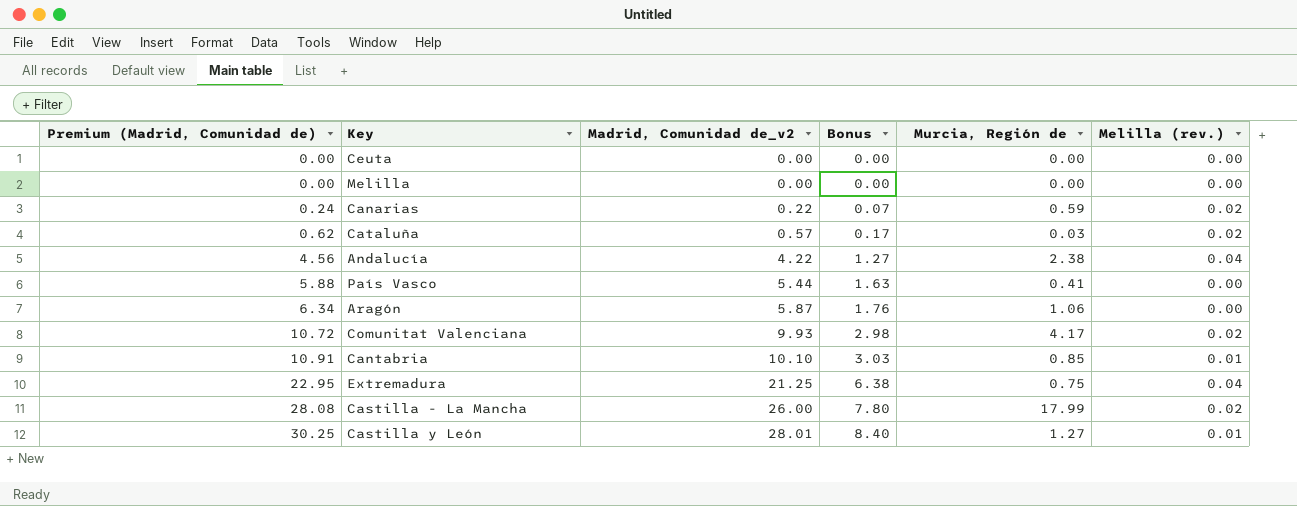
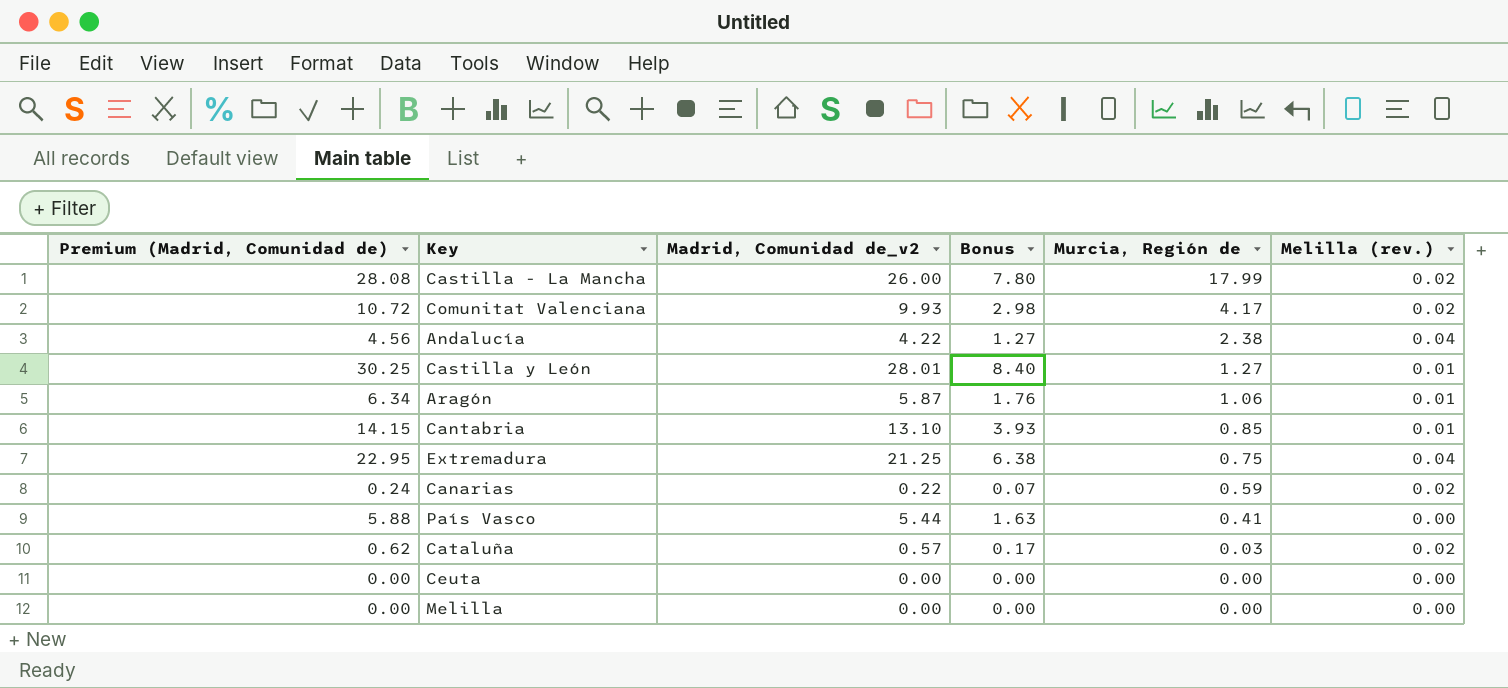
row order: Premium (Madrid, Comunidad de) ascending -> Murcia, Región de descending
Aragón | Melilla (rev.): 0.00 -> 0.01
Cantabria | Premium (Madrid, Comunidad de): 10.91 -> 14.15
Cantabria | Madrid, Comunidad de_v2: 10.10 -> 13.10
Cantabria | Bonus: 3.03 -> 3.93

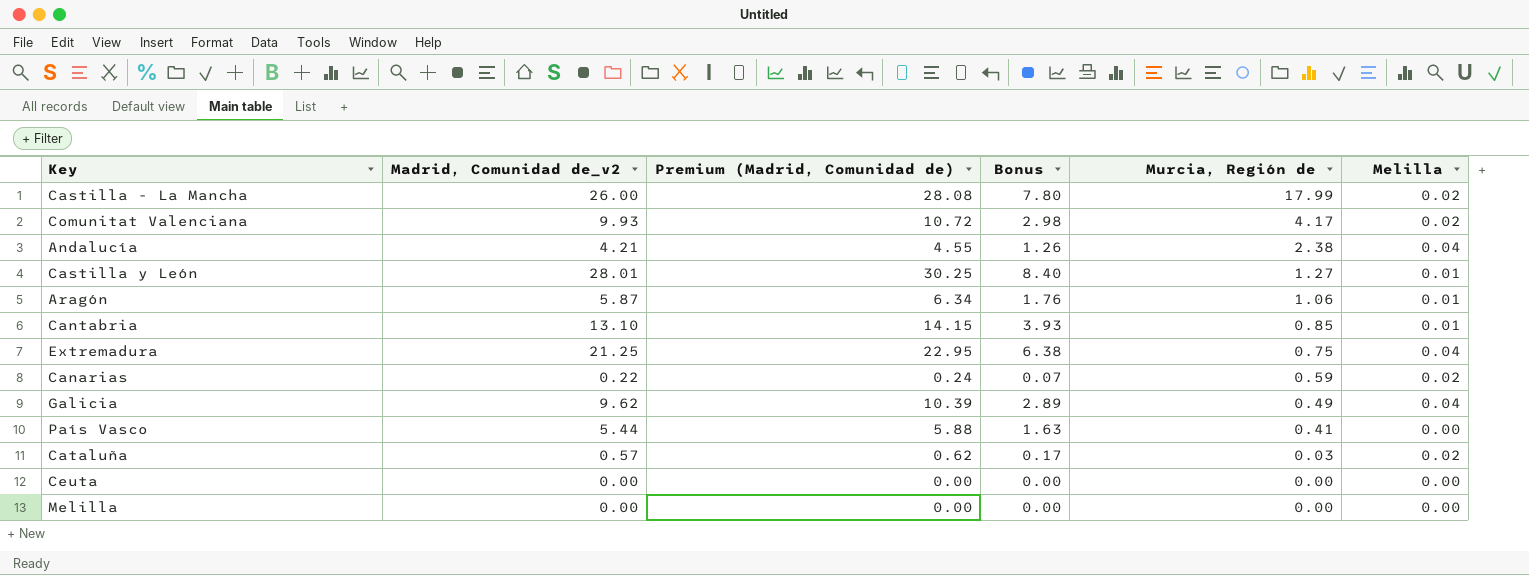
column Premium (Madrid, Comunidad de) | position: 1 -> 3
column name: Melilla (rev.) -> Melilla
Andalucía | Madrid, Comunidad de_v2: 4.22 -> 4.21
Andalucía | Premium (Madrid, Comunidad de): 4.56 -> 4.55
Andalucía | Bonus: 1.27 -> 1.26
row Galicia: none -> 9.62 | 10.39 | 2.89 | 0.49 | 0.04

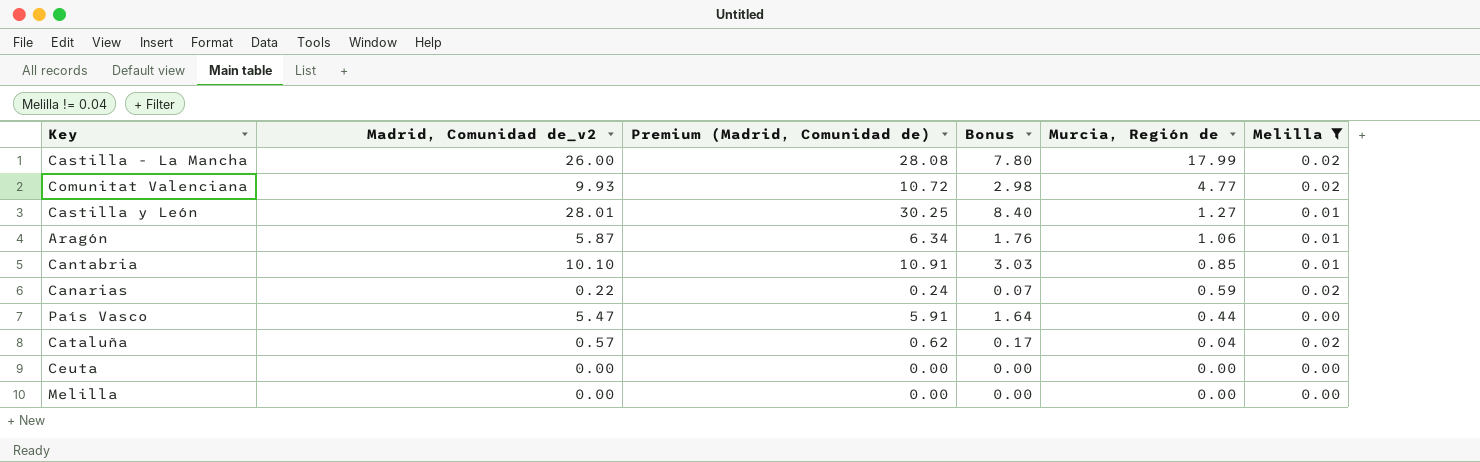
filter: none -> Melilla != 0.04
Comunitat Valenciana | Murcia, Región de: 4.17 -> 4.77
Cantabria | Madrid, Comunidad de_v2: 13.10 -> 10.10
Cantabria | Premium (Madrid, Comunidad de): 14.15 -> 10.91
Cantabria | Bonus: 3.93 -> 3.03
País Vasco | Madrid, Comunidad de_v2: 5.44 -> 5.47
País Vasco | Premium (Madrid, Comunidad de): 5.88 -> 5.91
País Vasco | Bonus: 1.63 -> 1.64
País Vasco | Murcia, Región de: 0.41 -> 0.44
Cataluña | Murcia, Región de: 0.03 -> 0.04

